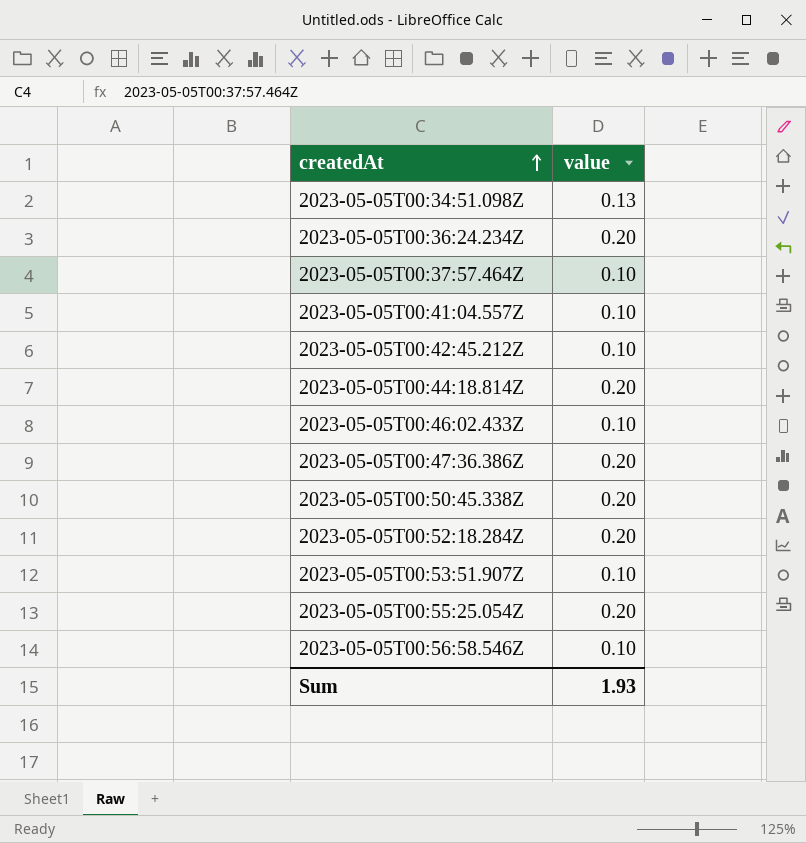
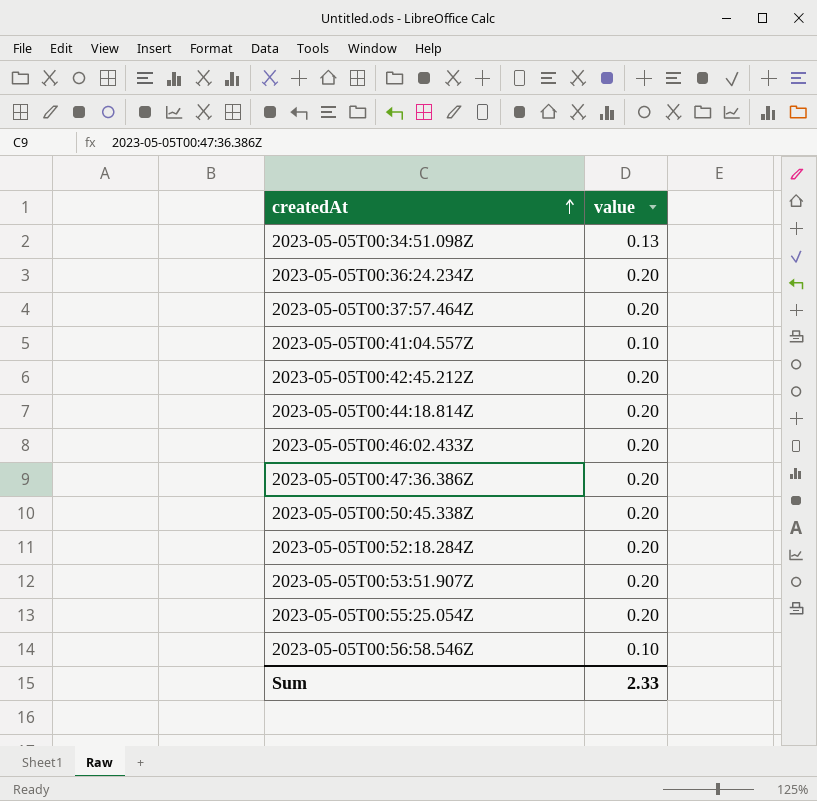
2023-05-05T00:37:57.464Z | value: 0.10 -> 0.20
2023-05-05T00:42:45.212Z | value: 0.10 -> 0.20
2023-05-05T00:46:02.433Z | value: 0.10 -> 0.20
2023-05-05T00:53:51.907Z | value: 0.10 -> 0.20
Sum | value: 1.93 -> 2.33

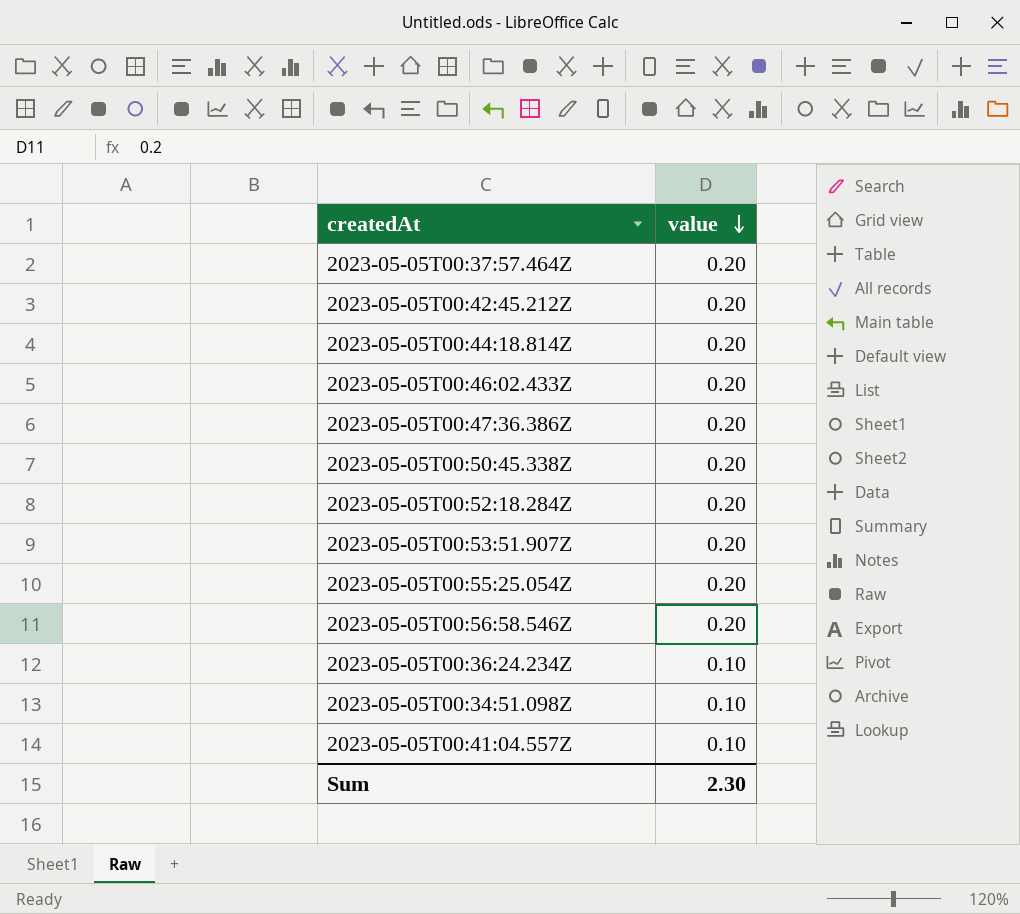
row order: createdAt ascending -> value descending
2023-05-05T00:56:58.546Z | value: 0.10 -> 0.20
2023-05-05T00:36:24.234Z | value: 0.20 -> 0.10
2023-05-05T00:34:51.098Z | value: 0.13 -> 0.10
Sum | value: 2.33 -> 2.30

